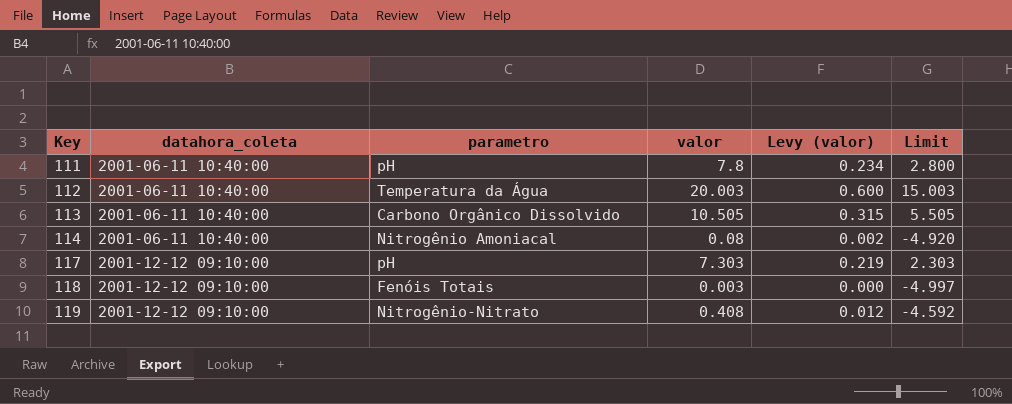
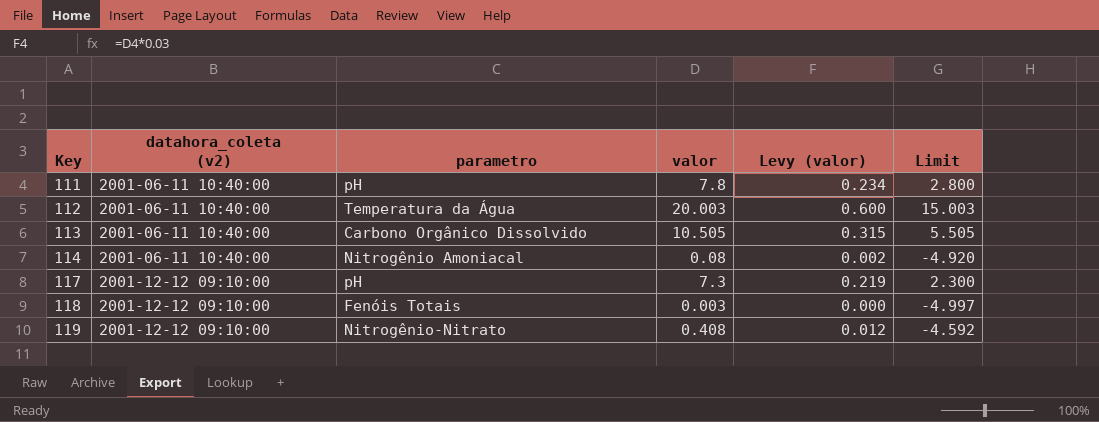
column name: datahora_coleta -> datahora_coleta (v2)
117 | valor: 7.303 -> 7.3
117 | Limit: 2.303 -> 2.300

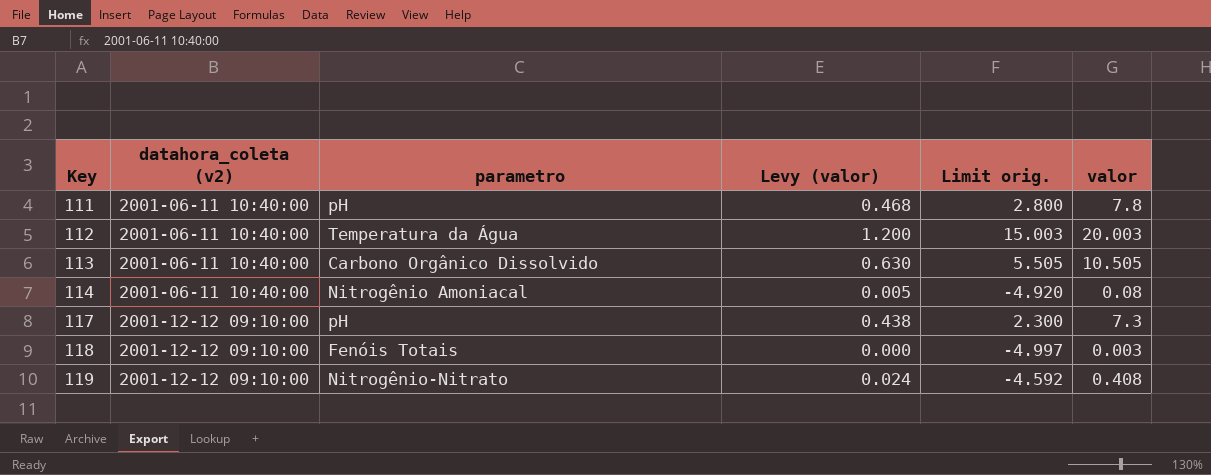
column Levy (valor) | formula: [valor] * 0.03 -> [valor] * 0.06
column name: Limit -> Limit orig.
column valor | position: 4 -> 6

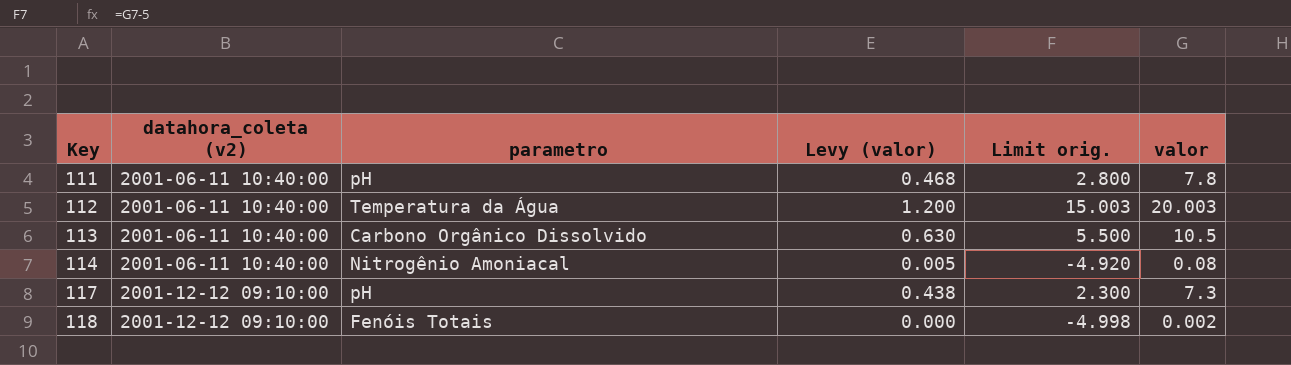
row 119: 2001-12-12 09:10:00 | Nitrogênio-Nitrato | 0.024 | -4.592 | 0.408 -> none
113 | Limit orig.: 5.505 -> 5.500
113 | valor: 10.505 -> 10.5
118 | Limit orig.: -4.997 -> -4.998
118 | valor: 0.003 -> 0.002

